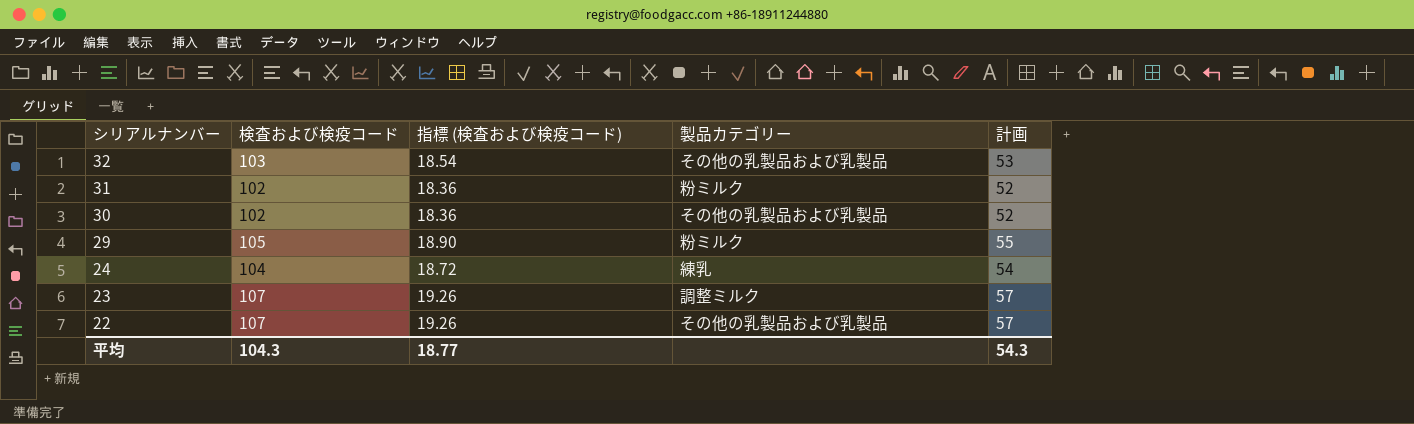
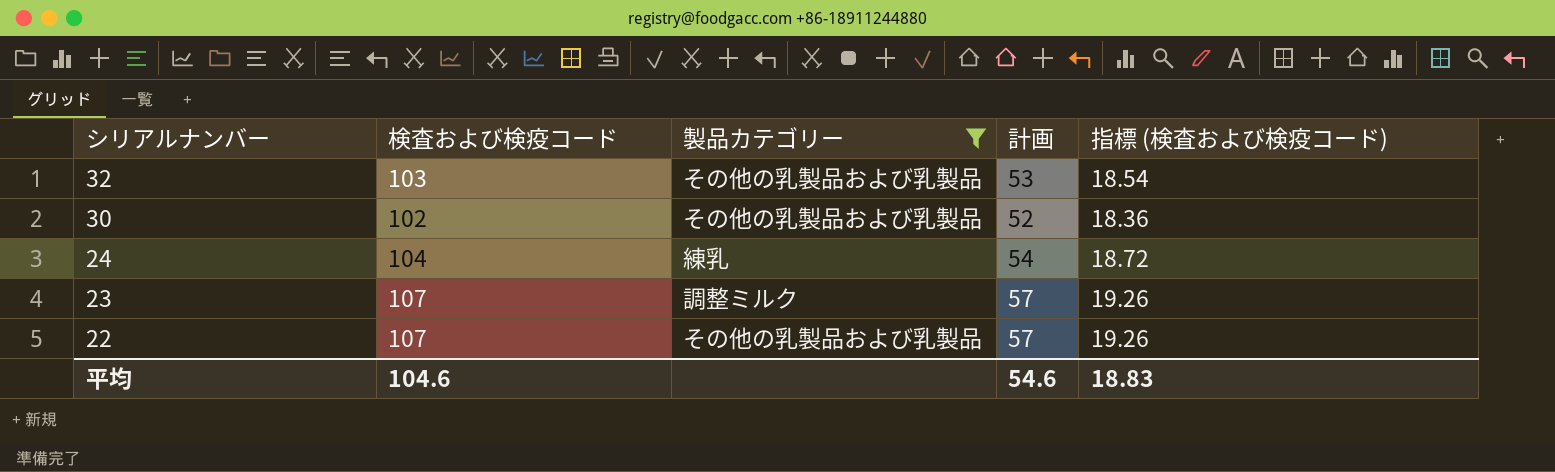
filter: none -> 製品カテゴリー != 粉ミルク
column 指標 (検査および検疫コード) | position: 3 -> 5
平均 | 検査および検疫コード: 104.3 -> 104.6
平均 | 計画: 54.3 -> 54.6
平均 | 指標 (検査および検疫コード): 18.77 -> 18.83

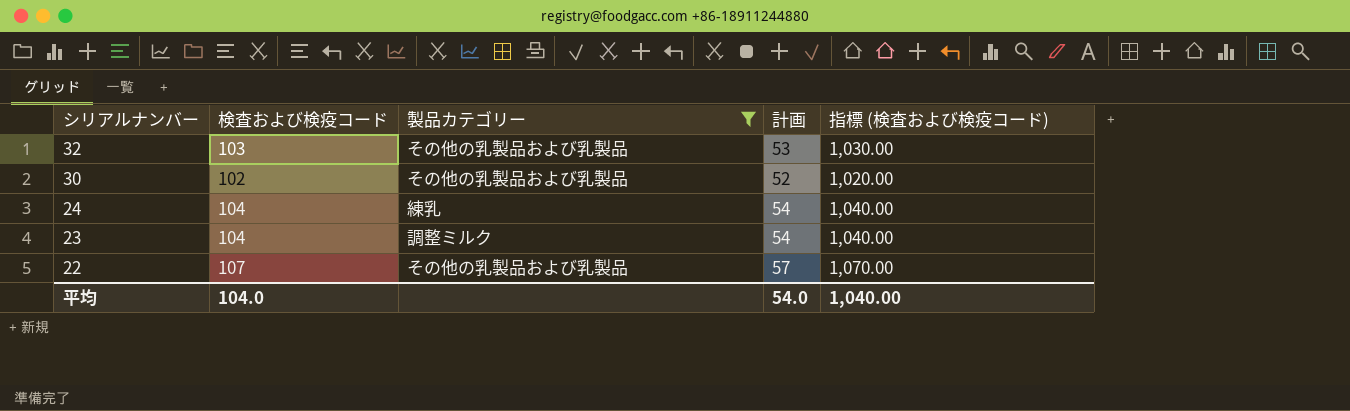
column 指標 (検査および検疫コード) | formula: [検査および検疫コード] * 0.18 -> [検査および検疫コード] * 10
23 | 検査および検疫コード: 107 -> 104
23 | 計画: 57 -> 54
平均 | 検査および検疫コード: 104.6 -> 104.0
平均 | 計画: 54.6 -> 54.0
平均 | 指標 (検査および検疫コード): 18.83 -> 1,040.00

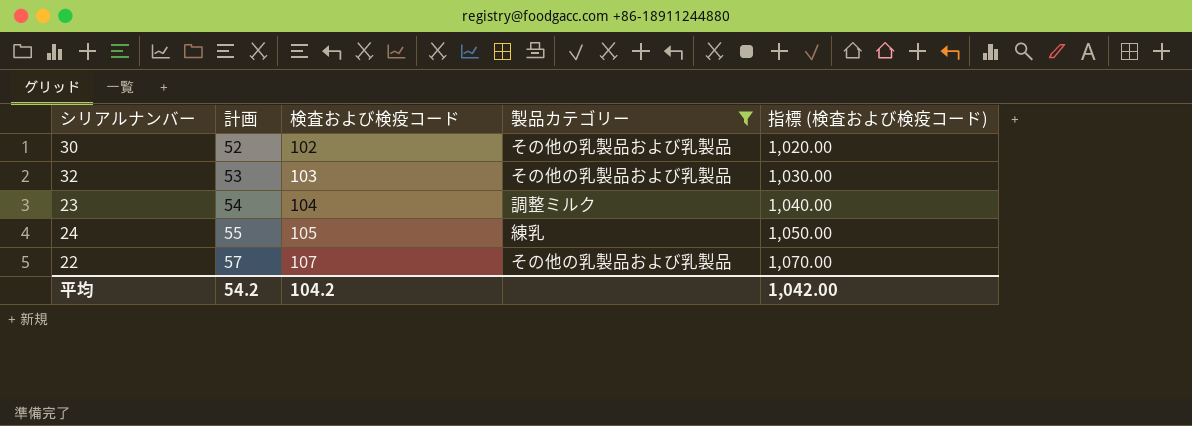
row order: シリアルナンバー descending -> 計画 ascending
column 計画 | position: 4 -> 2
24 | 計画: 54 -> 55
24 | 検査および検疫コード: 104 -> 105
24 | 指標 (検査および検疫コード): 1,040.00 -> 1,050.00
平均 | 計画: 54.0 -> 54.2
平均 | 検査および検疫コード: 104.0 -> 104.2
平均 | 指標 (検査および検疫コード): 1,040.00 -> 1,042.00

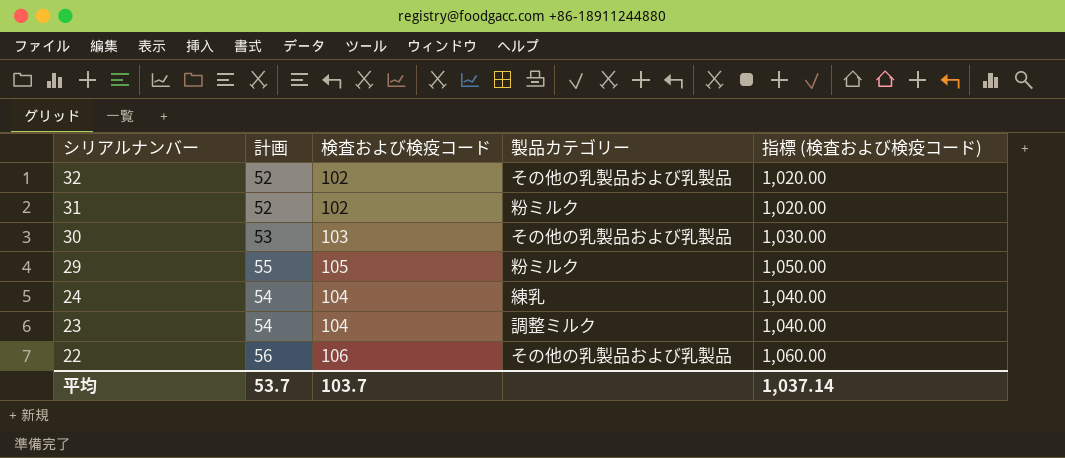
filter: 製品カテゴリー != 粉ミルク -> none
row order: 計画 ascending -> シリアルナンバー descending
32 | 計画: 53 -> 52
32 | 検査および検疫コード: 103 -> 102
32 | 指標 (検査および検疫コード): 1,030.00 -> 1,020.00
30 | 計画: 52 -> 53
30 | 検査および検疫コード: 102 -> 103
30 | 指標 (検査および検疫コード): 1,020.00 -> 1,030.00
24 | 計画: 55 -> 54
24 | 検査および検疫コード: 105 -> 104
24 | 指標 (検査および検疫コード): 1,050.00 -> 1,040.00
22 | 計画: 57 -> 56
22 | 検査および検疫コード: 107 -> 106
22 | 指標 (検査および検疫コード): 1,070.00 -> 1,060.00
平均 | 計画: 54.2 -> 53.7
平均 | 検査および検疫コード: 104.2 -> 103.7
平均 | 指標 (検査および検疫コード): 1,042.00 -> 1,037.14

